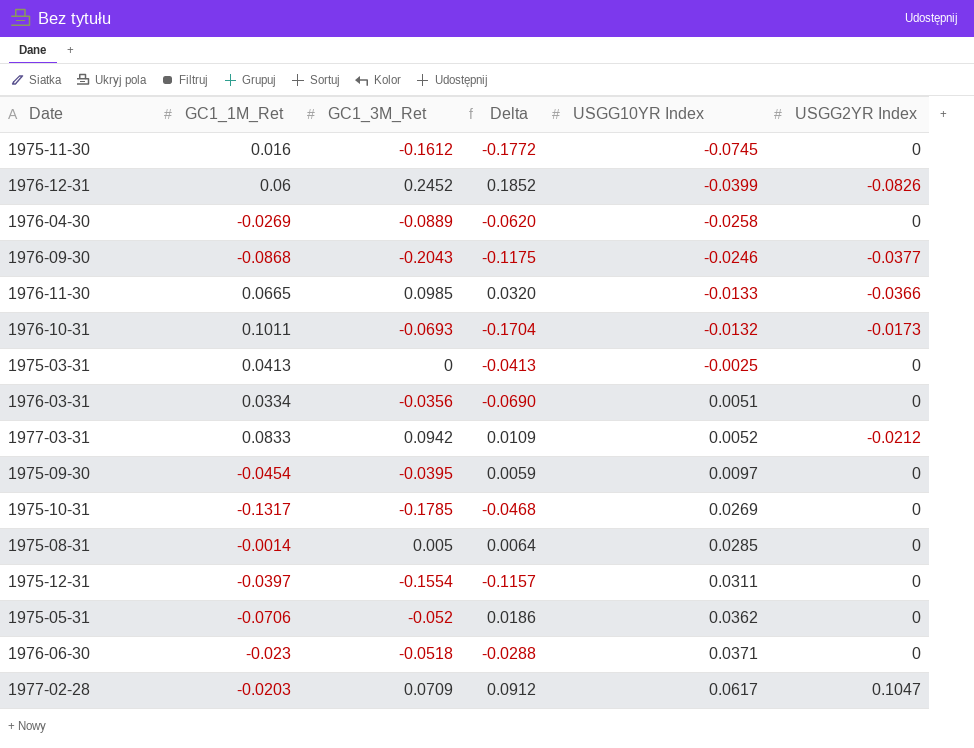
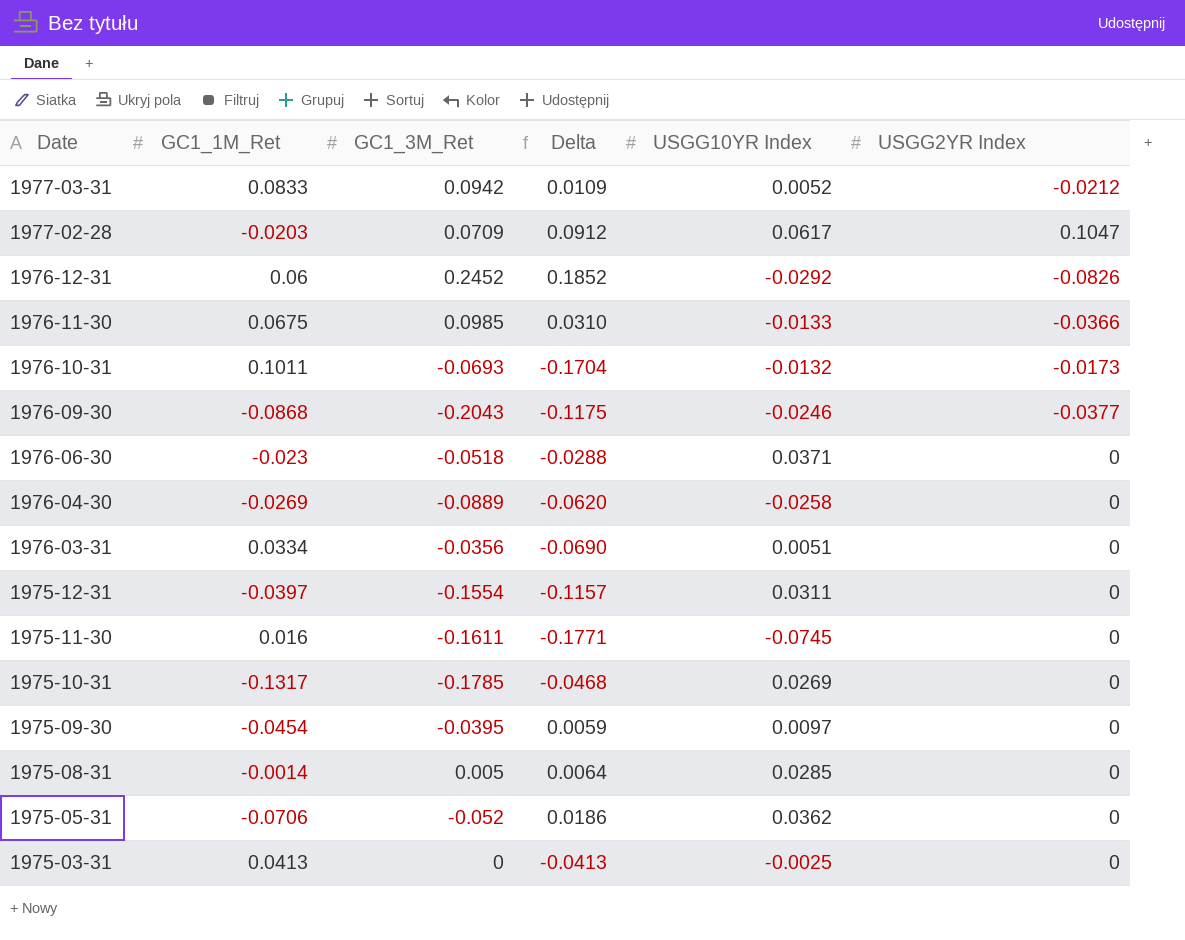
row order: USGG10YR Index ascending -> Date descending
1976-12-31 | USGG10YR Index: -0.0399 -> -0.0292
1976-11-30 | GC1_1M_Ret: 0.0665 -> 0.0675
1976-11-30 | Delta: 0.0320 -> 0.0310
1975-11-30 | GC1_3M_Ret: -0.1612 -> -0.1611
1975-11-30 | Delta: -0.1772 -> -0.1771

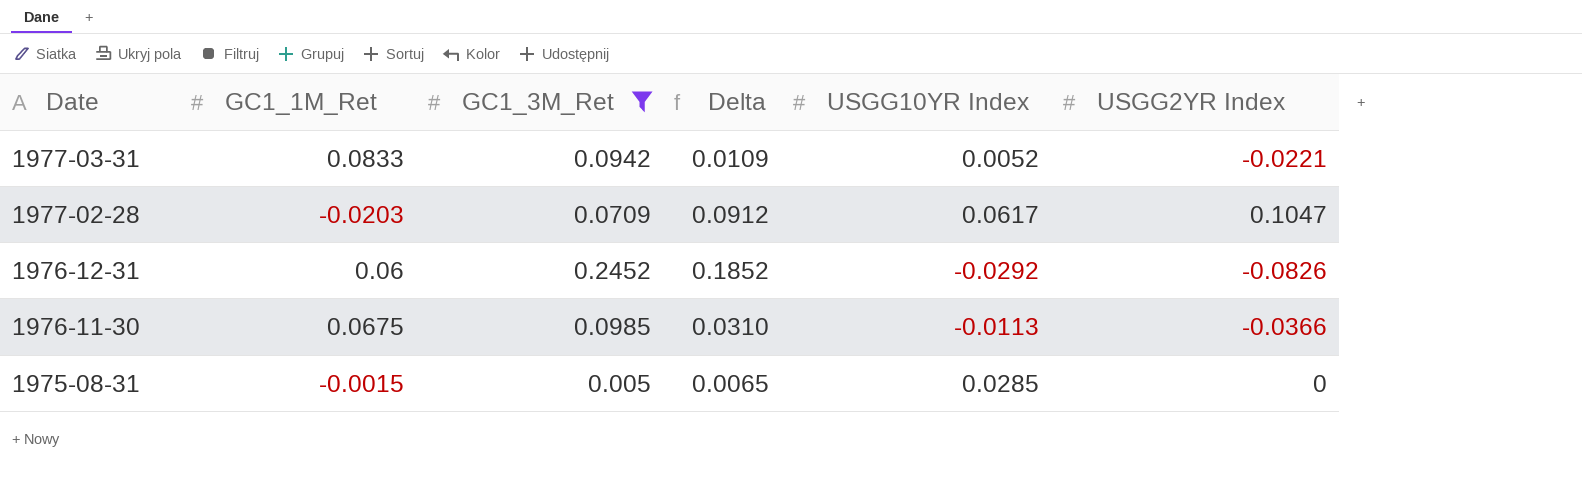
filter: none -> GC1_3M_Ret >= 0.005
1977-03-31 | USGG2YR Index: -0.0212 -> -0.0221
1976-11-30 | USGG10YR Index: -0.0133 -> -0.0113
1975-08-31 | GC1_1M_Ret: -0.0014 -> -0.0015
1975-08-31 | Delta: 0.0064 -> 0.0065

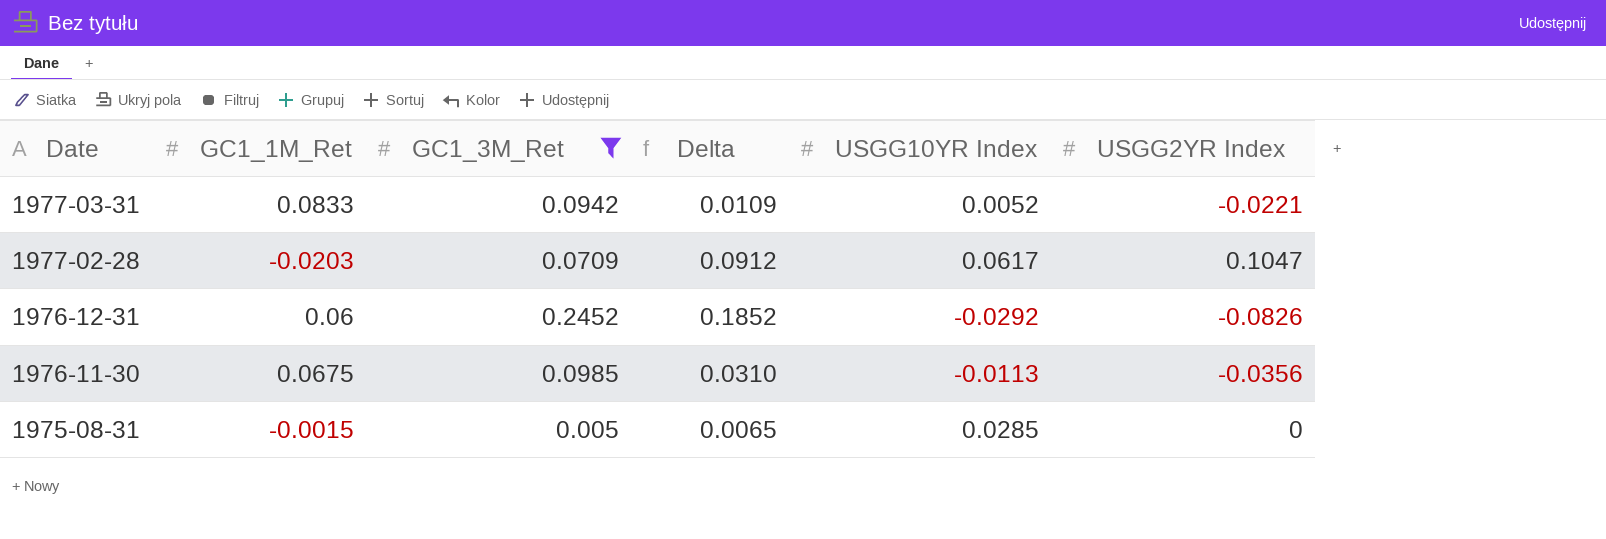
1976-11-30 | USGG2YR Index: -0.0366 -> -0.0356

